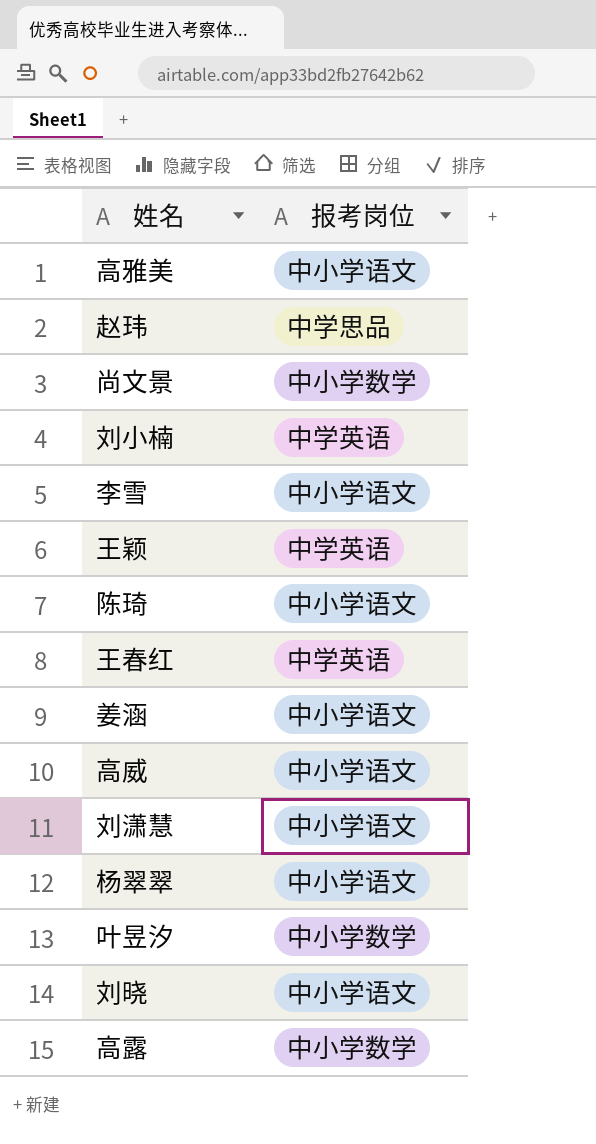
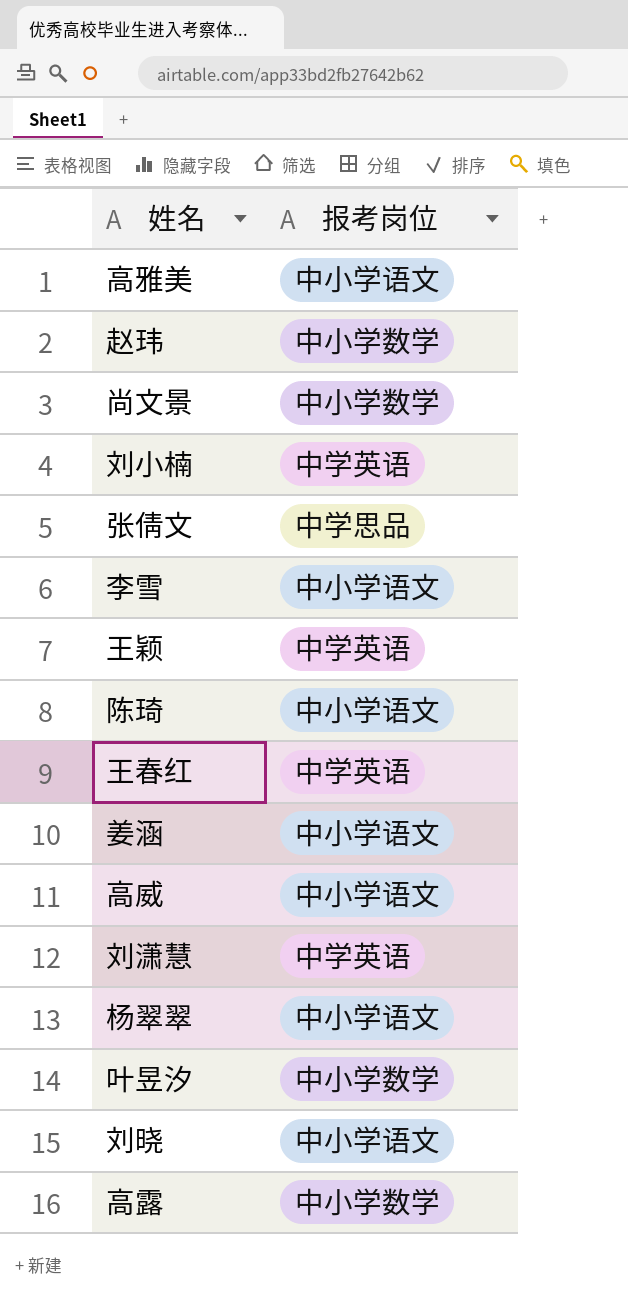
赵玮 | 报考岗位: 中学思品 -> 中小学数学
row 张倩文: none -> 中学思品
刘潇慧 | 报考岗位: 中小学语文 -> 中学英语

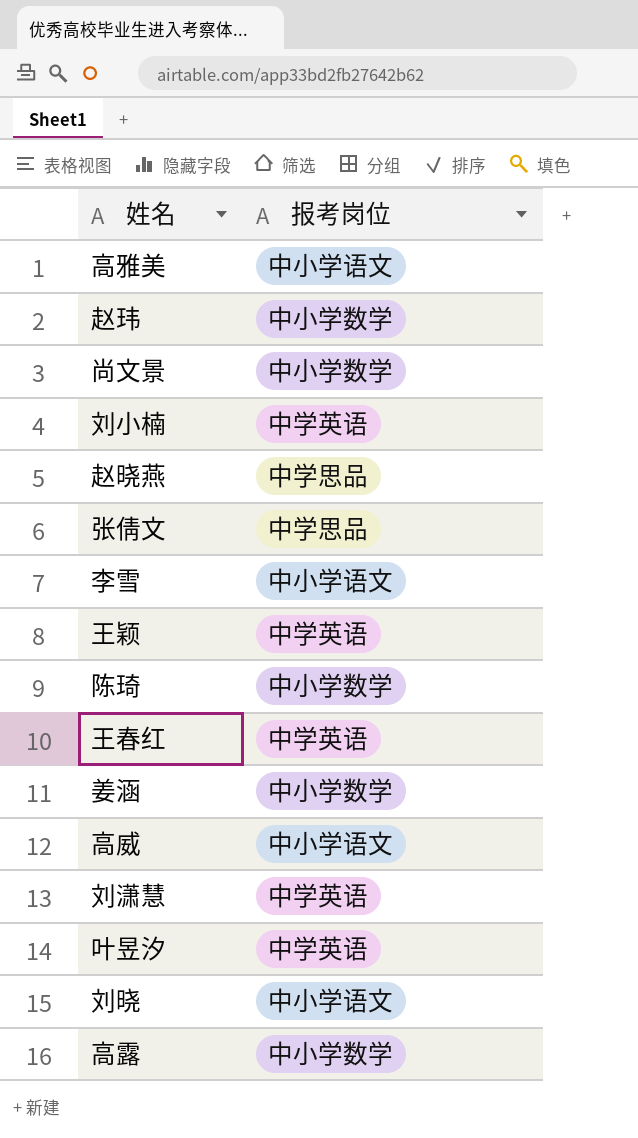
row 杨翠翠: 中小学语文 -> none
row 赵晓燕: none -> 中学思品
陈琦 | 报考岗位: 中小学语文 -> 中小学数学
姜涵 | 报考岗位: 中小学语文 -> 中小学数学
叶昱汐 | 报考岗位: 中小学数学 -> 中学英语

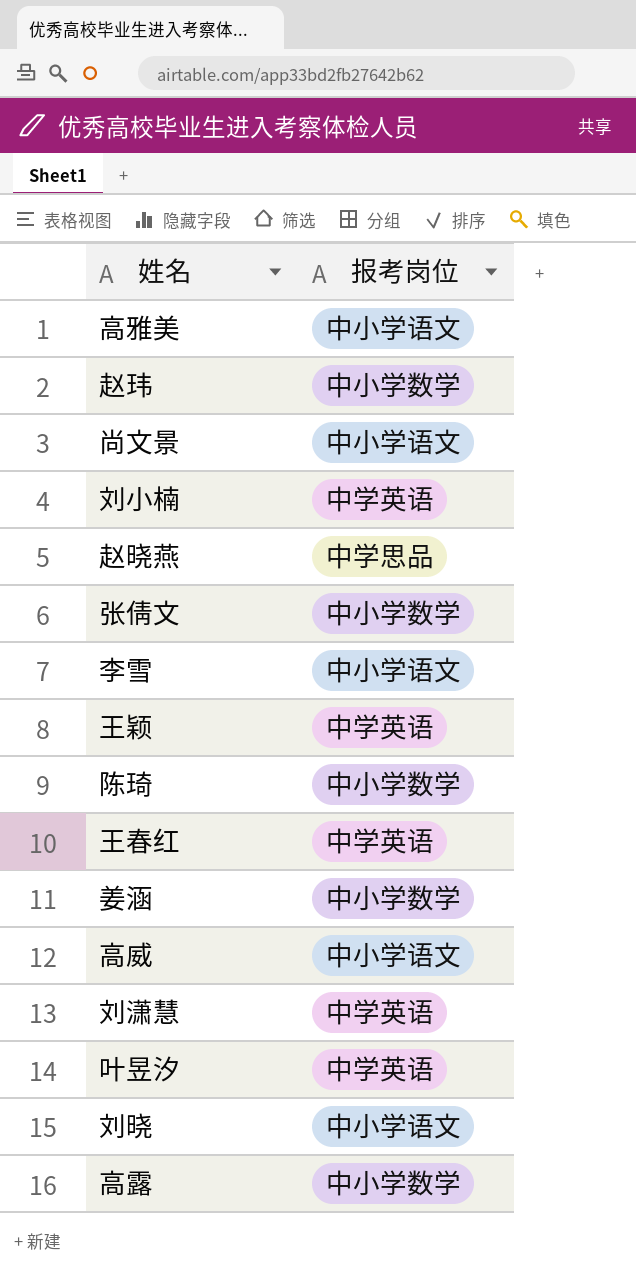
尚文景 | 报考岗位: 中小学数学 -> 中小学语文
张倩文 | 报考岗位: 中学思品 -> 中小学数学

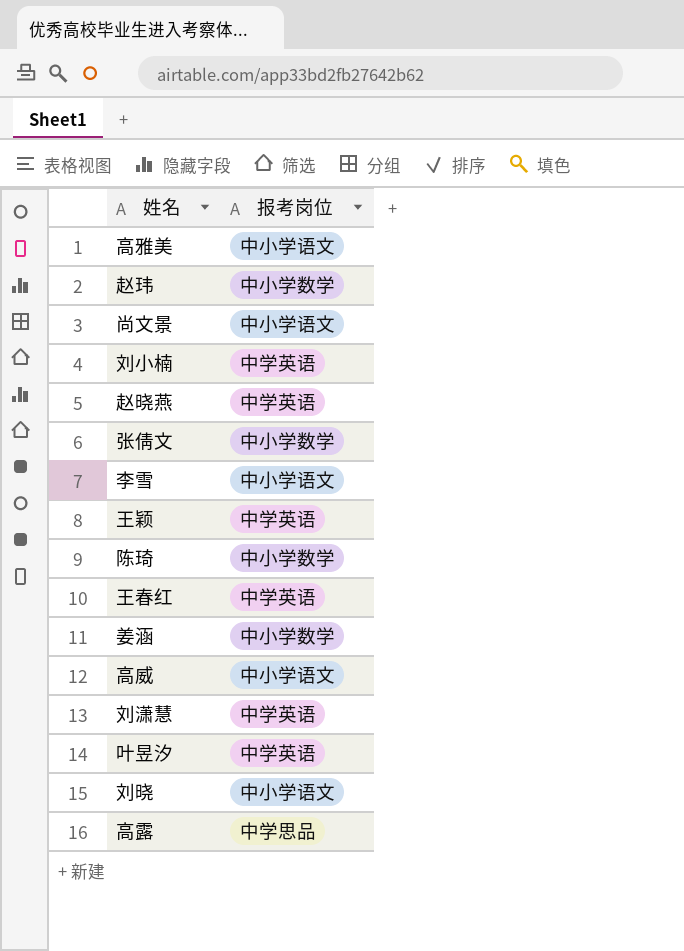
赵晓燕 | 报考岗位: 中学思品 -> 中学英语
高露 | 报考岗位: 中小学数学 -> 中学思品

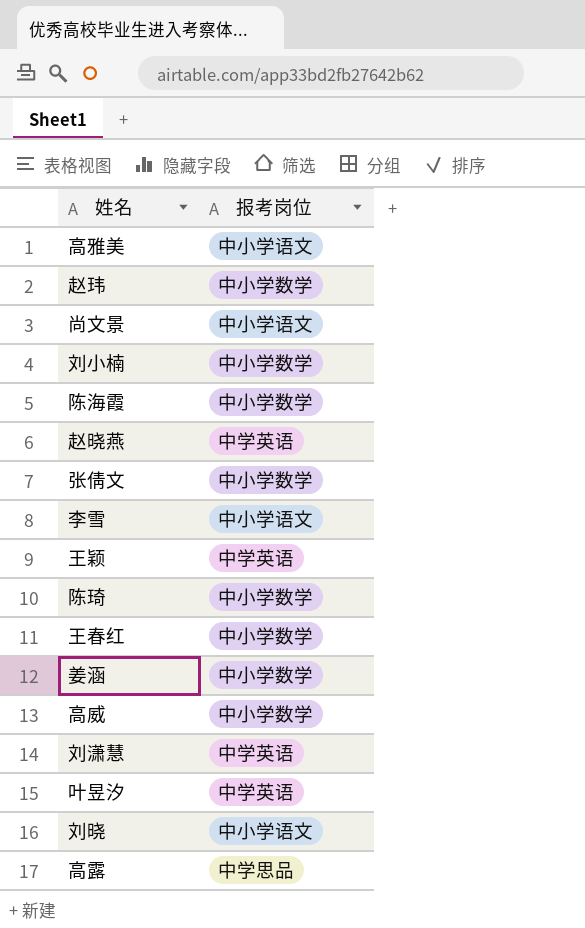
刘小楠 | 报考岗位: 中学英语 -> 中小学数学
row 陈海霞: none -> 中小学数学
王春红 | 报考岗位: 中学英语 -> 中小学数学
高威 | 报考岗位: 中小学语文 -> 中小学数学

